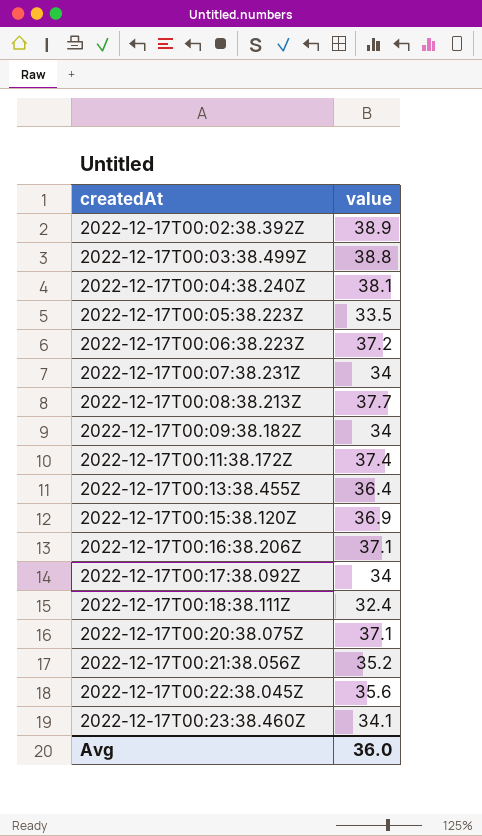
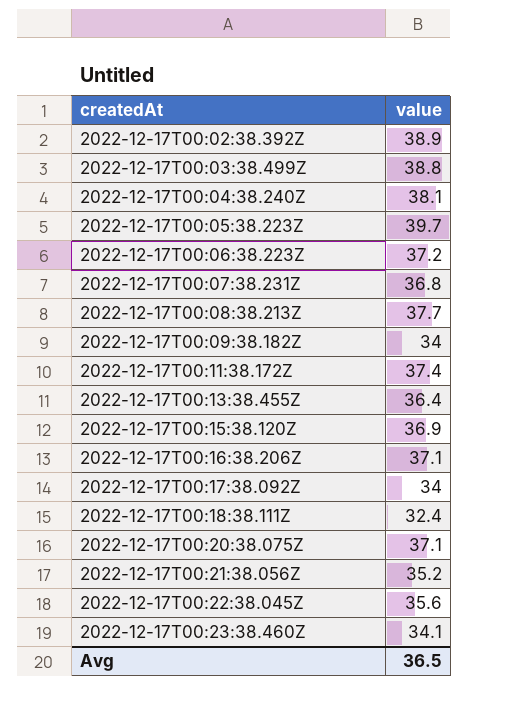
2022-12-17T00:05:38.223Z | value: 33.5 -> 39.7
2022-12-17T00:07:38.231Z | value: 34 -> 36.8
Avg | value: 36.0 -> 36.5

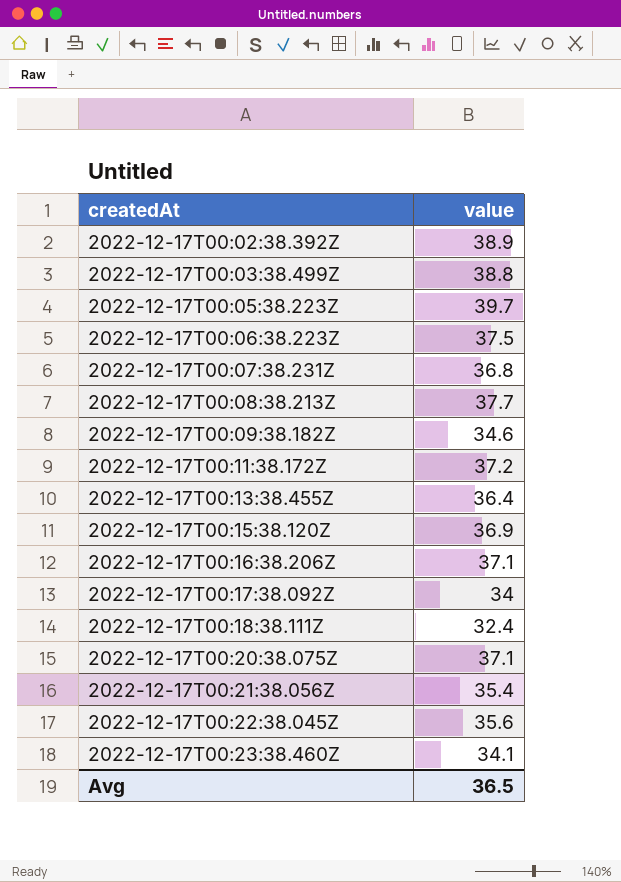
row 2022-12-17T00:04:38.240Z: 38.1 -> none
2022-12-17T00:06:38.223Z | value: 37.2 -> 37.5
2022-12-17T00:09:38.182Z | value: 34 -> 34.6
2022-12-17T00:11:38.172Z | value: 37.4 -> 37.2
2022-12-17T00:21:38.056Z | value: 35.2 -> 35.4

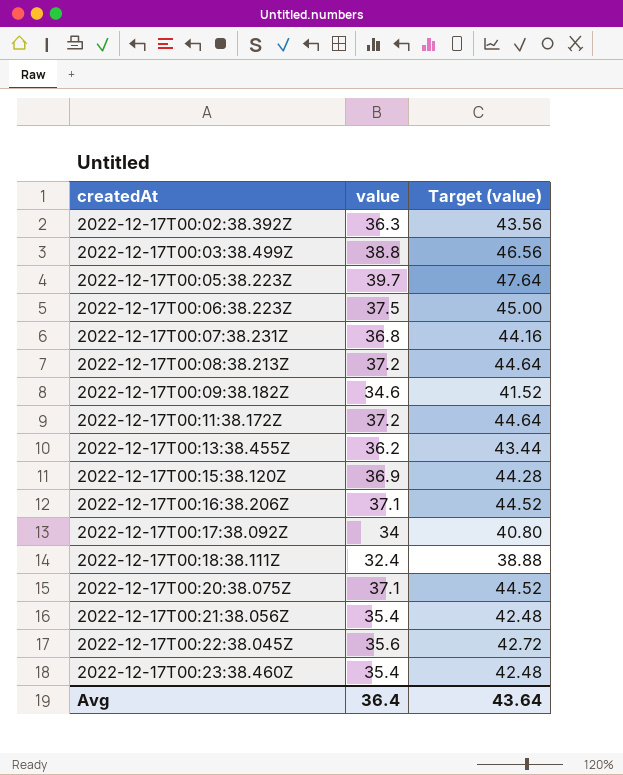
column Target (value) | formula: none -> [value] * 1.2
2022-12-17T00:02:38.392Z | value: 38.9 -> 36.3
2022-12-17T00:08:38.213Z | value: 37.7 -> 37.2
2022-12-17T00:13:38.455Z | value: 36.4 -> 36.2
2022-12-17T00:23:38.460Z | value: 34.1 -> 35.4
Avg | value: 36.5 -> 36.4

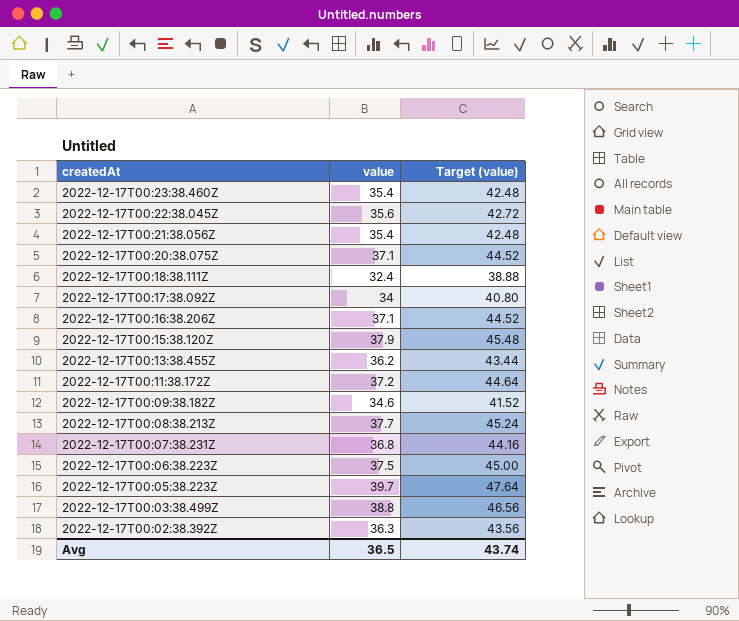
row order: createdAt ascending -> createdAt descending
2022-12-17T00:15:38.120Z | value: 36.9 -> 37.9
2022-12-17T00:15:38.120Z | Target (value): 44.28 -> 45.48
2022-12-17T00:08:38.213Z | value: 37.2 -> 37.7
2022-12-17T00:08:38.213Z | Target (value): 44.64 -> 45.24
Avg | value: 36.4 -> 36.5
Avg | Target (value): 43.64 -> 43.74

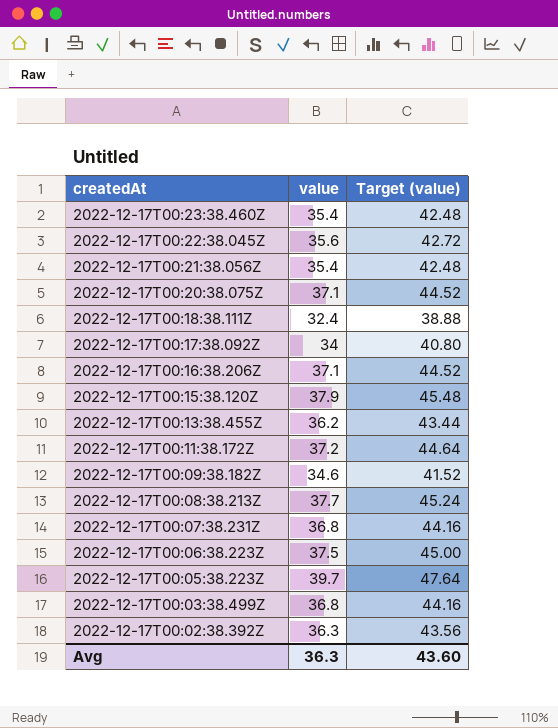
2022-12-17T00:03:38.499Z | value: 38.8 -> 36.8
2022-12-17T00:03:38.499Z | Target (value): 46.56 -> 44.16
Avg | value: 36.5 -> 36.3
Avg | Target (value): 43.74 -> 43.60

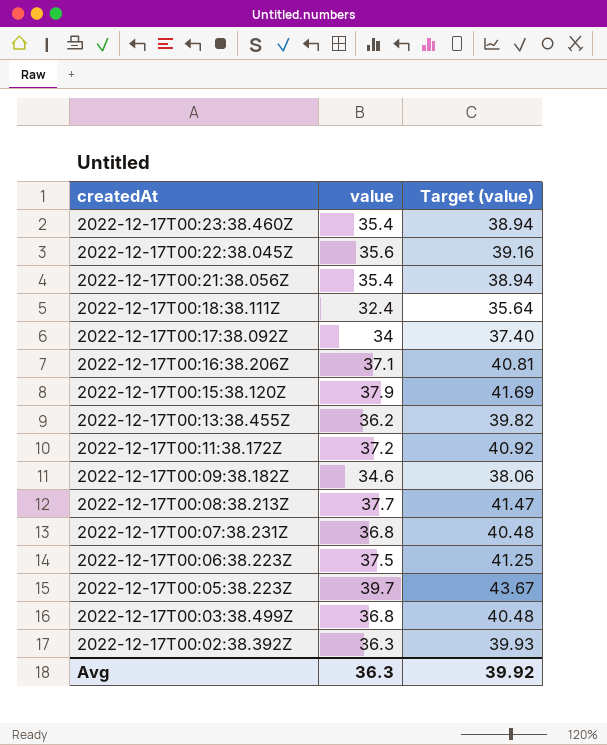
column Target (value) | formula: [value] * 1.2 -> [value] * 1.1
row 2022-12-17T00:20:38.075Z: 37.1 | 44.52 -> none
Avg | Target (value): 43.60 -> 39.92

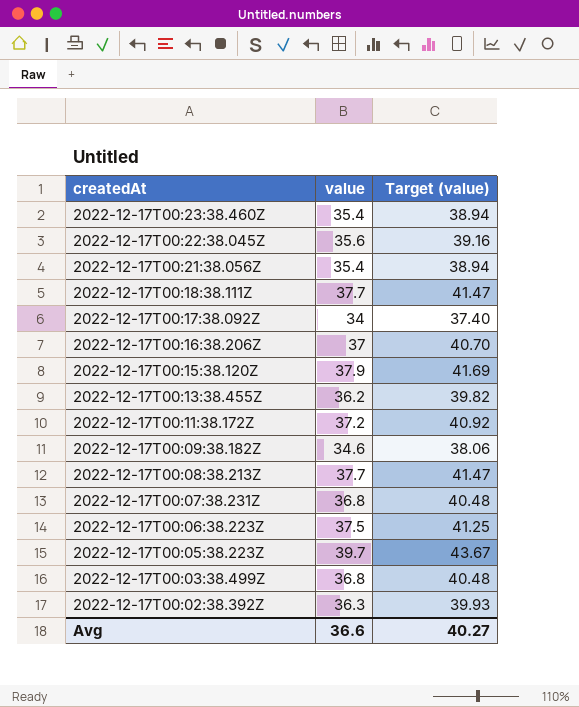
2022-12-17T00:18:38.111Z | value: 32.4 -> 37.7
2022-12-17T00:18:38.111Z | Target (value): 35.64 -> 41.47
2022-12-17T00:16:38.206Z | value: 37.1 -> 37
2022-12-17T00:16:38.206Z | Target (value): 40.81 -> 40.70
Avg | value: 36.3 -> 36.6
Avg | Target (value): 39.92 -> 40.27

